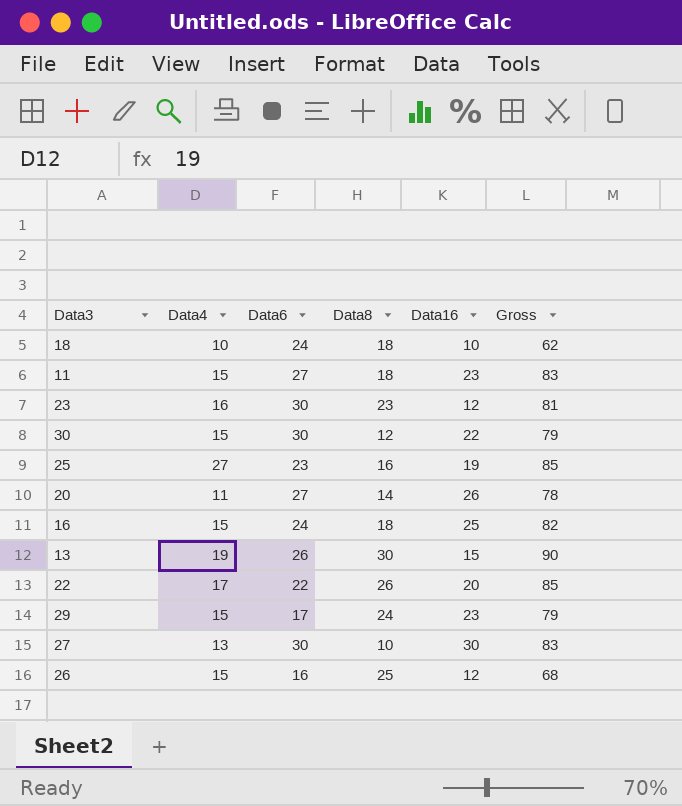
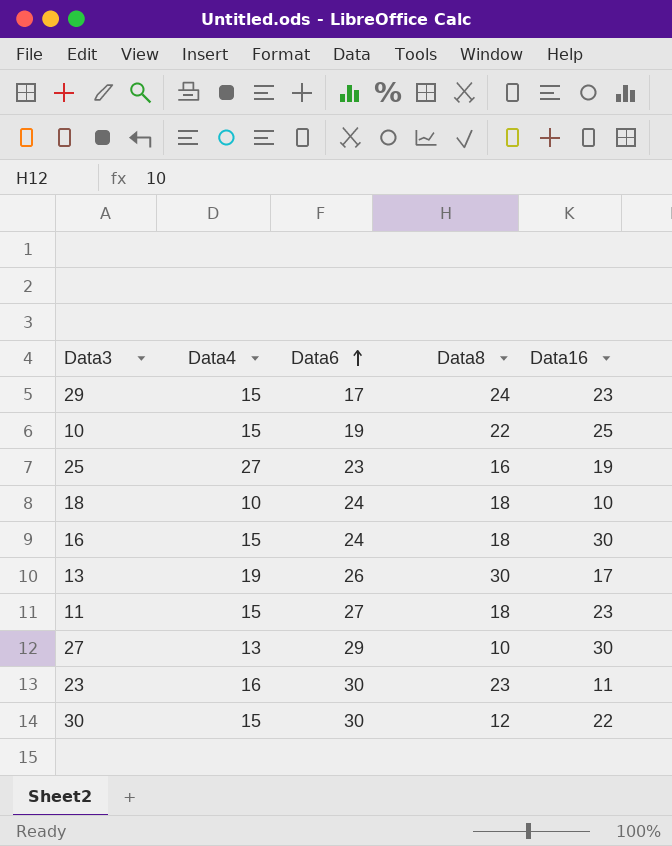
row order: none -> Data6 ascending
column Gross | formula: [Data4] + [Data6] + [Data8] + [Data16] -> none
row 20: 11 | 27 | 14 | 26 | 78 -> none
row 22: 17 | 22 | 26 | 20 | 85 -> none
row 26: 15 | 16 | 25 | 12 | 68 -> none
row 10: none -> 15 | 19 | 22 | 25
16 | Data16: 25 -> 30
13 | Data16: 15 -> 17
27 | Data6: 30 -> 29
23 | Data16: 12 -> 11

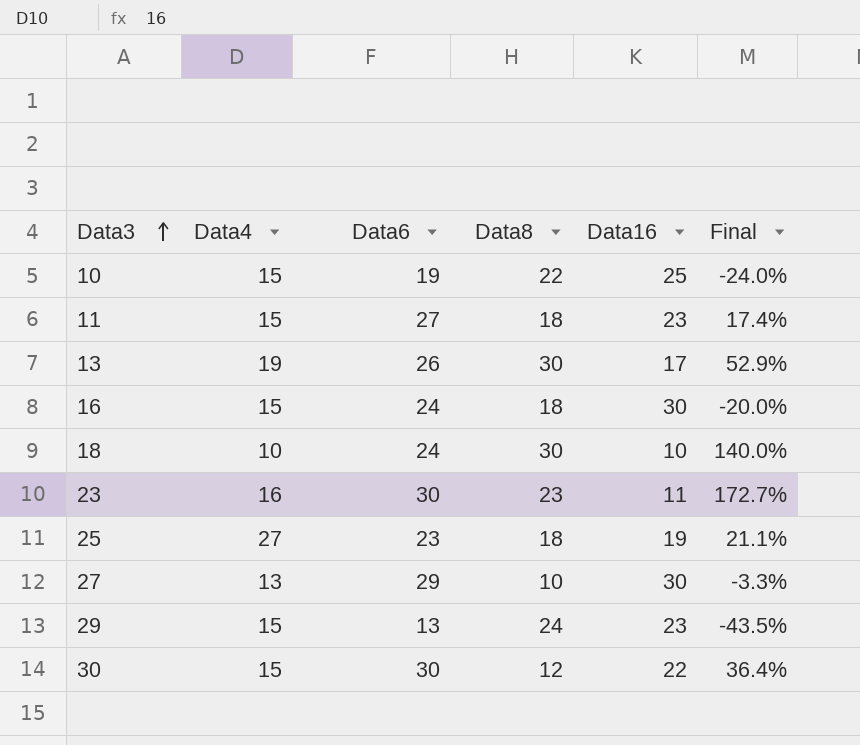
row order: Data6 ascending -> Data3 ascending
column Final | formula: none -> ([Data6] - [Data16]) / [Data16]
18 | Data8: 18 -> 30
25 | Data8: 16 -> 18
29 | Data6: 17 -> 13

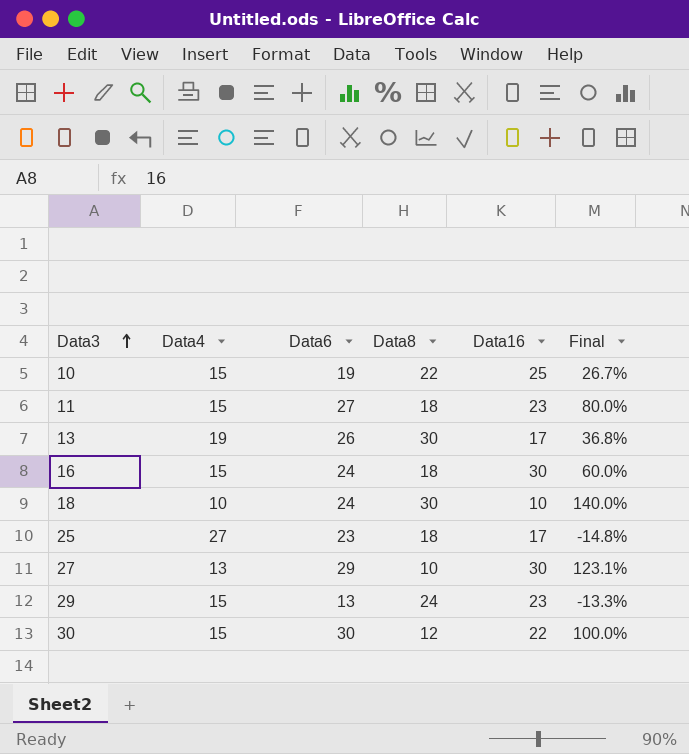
column Final | formula: ([Data6] - [Data16]) / [Data16] -> ([Data6] - [Data4]) / [Data4]
row 23: 16 | 30 | 23 | 11 | 172.7% -> none
25 | Data16: 19 -> 17

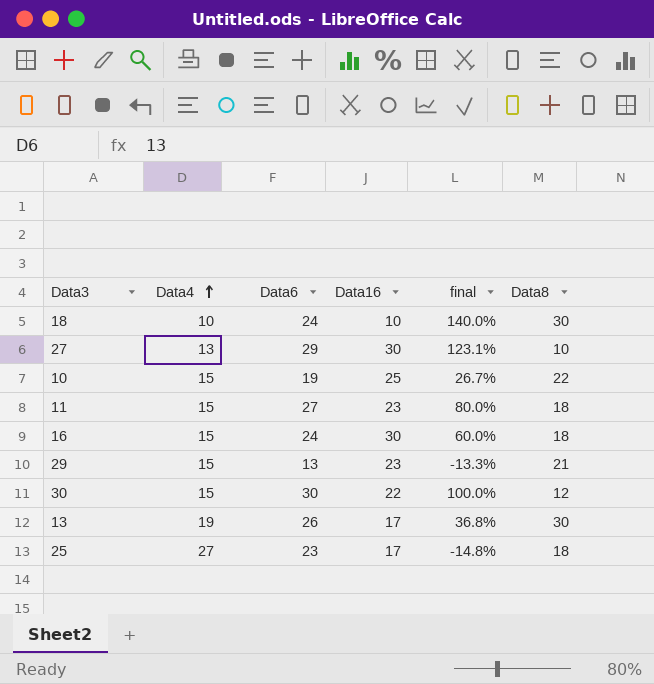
row order: Data3 ascending -> Data4 ascending
column name: Final -> final
column Data8 | position: 4 -> 6
29 | Data8: 24 -> 21

